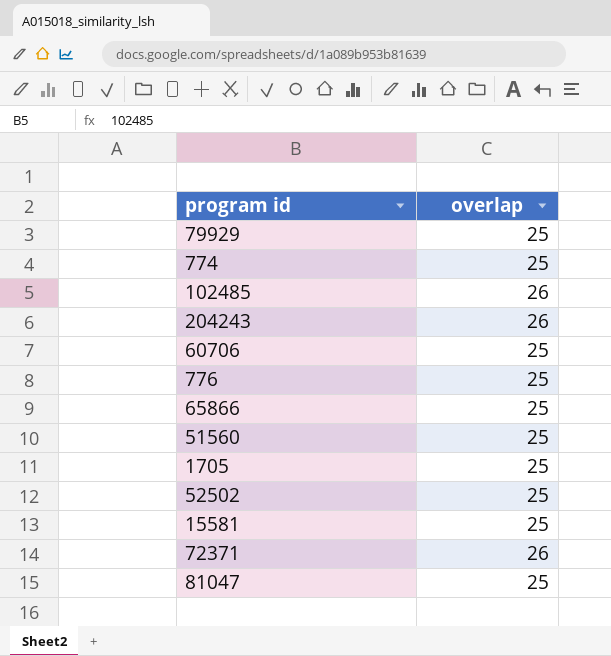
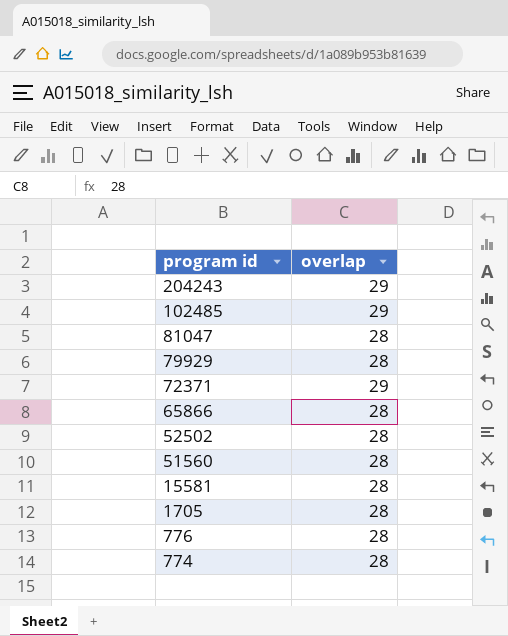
row order: none -> program id descending
row 60706: 25 -> none
204243 | overlap: 26 -> 29
102485 | overlap: 26 -> 29
81047 | overlap: 25 -> 28
79929 | overlap: 25 -> 28
72371 | overlap: 26 -> 29
65866 | overlap: 25 -> 28
52502 | overlap: 25 -> 28
51560 | overlap: 25 -> 28
15581 | overlap: 25 -> 28
1705 | overlap: 25 -> 28
776 | overlap: 25 -> 28
774 | overlap: 25 -> 28

